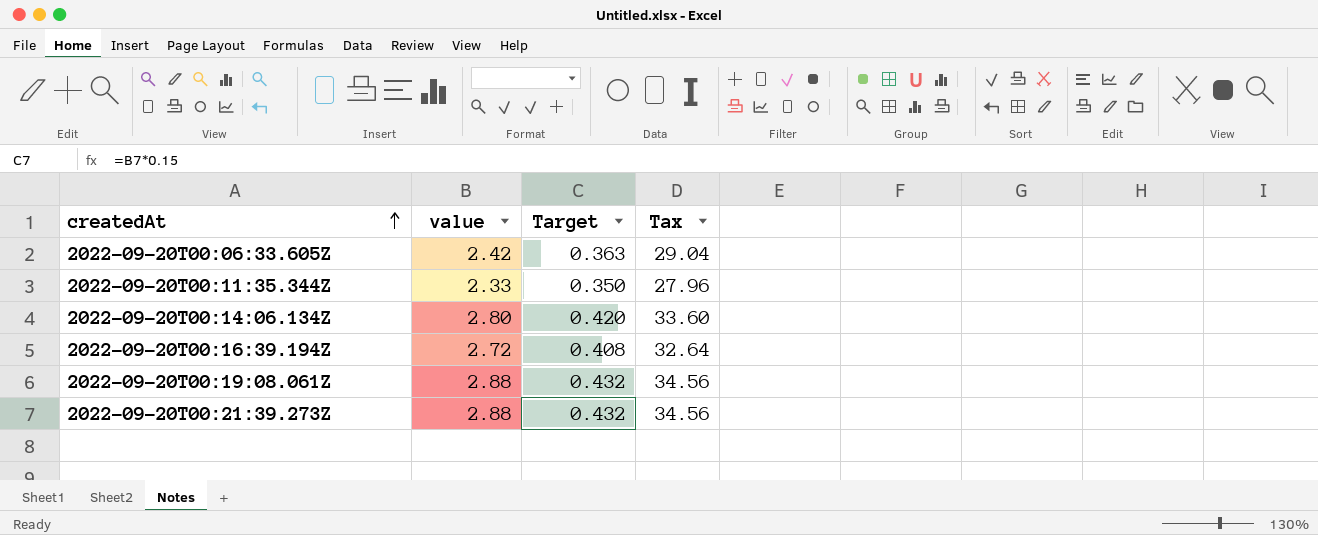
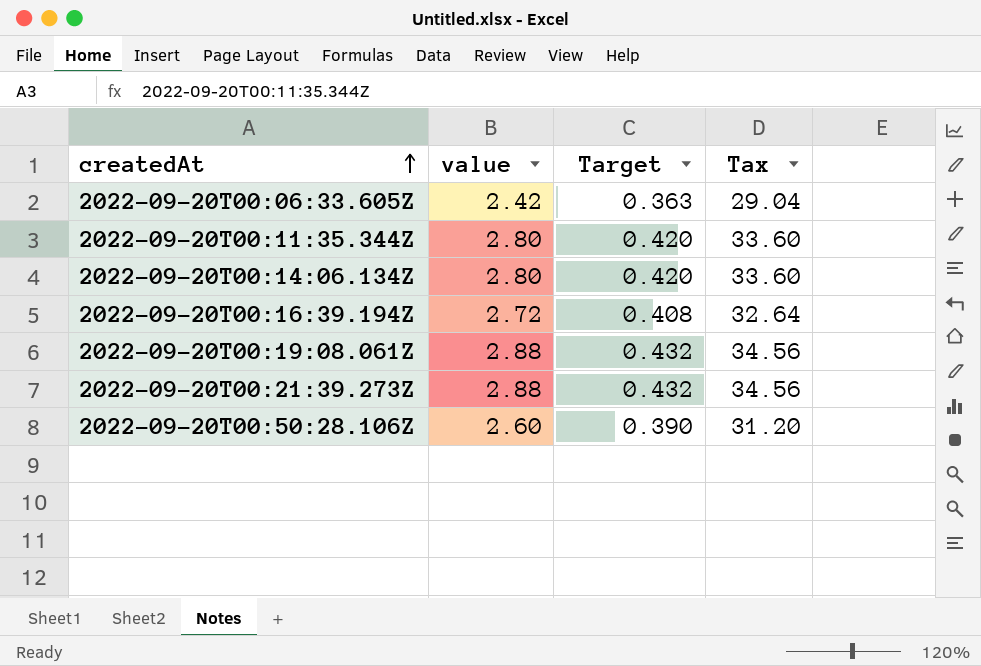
2022-09-20T00:11:35.344Z | value: 2.33 -> 2.80
2022-09-20T00:11:35.344Z | Target: 0.350 -> 0.420
2022-09-20T00:11:35.344Z | Tax: 27.96 -> 33.60
row 2022-09-20T00:50:28.106Z: none -> 2.60 | 0.390 | 31.20

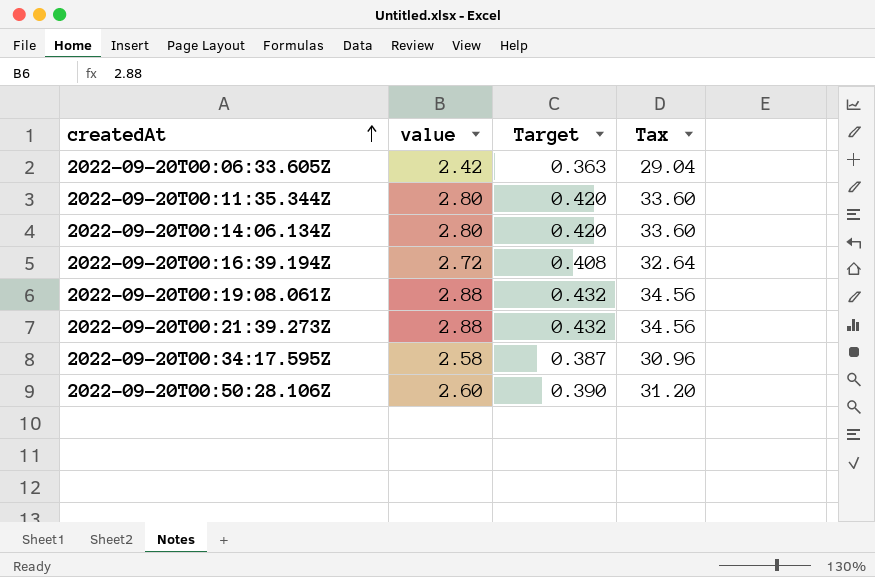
row 2022-09-20T00:34:17.595Z: none -> 2.58 | 0.387 | 30.96

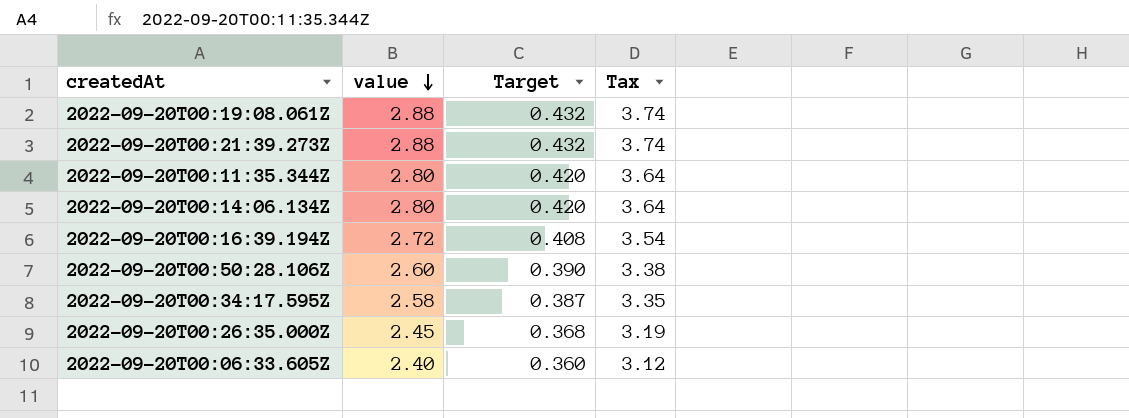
row order: createdAt ascending -> value descending
column Tax | formula: [value] * 12 -> [value] * 1.3
row 2022-09-20T00:26:35.000Z: none -> 2.45 | 0.368 | 3.19
2022-09-20T00:06:33.605Z | value: 2.42 -> 2.40
2022-09-20T00:06:33.605Z | Target: 0.363 -> 0.360

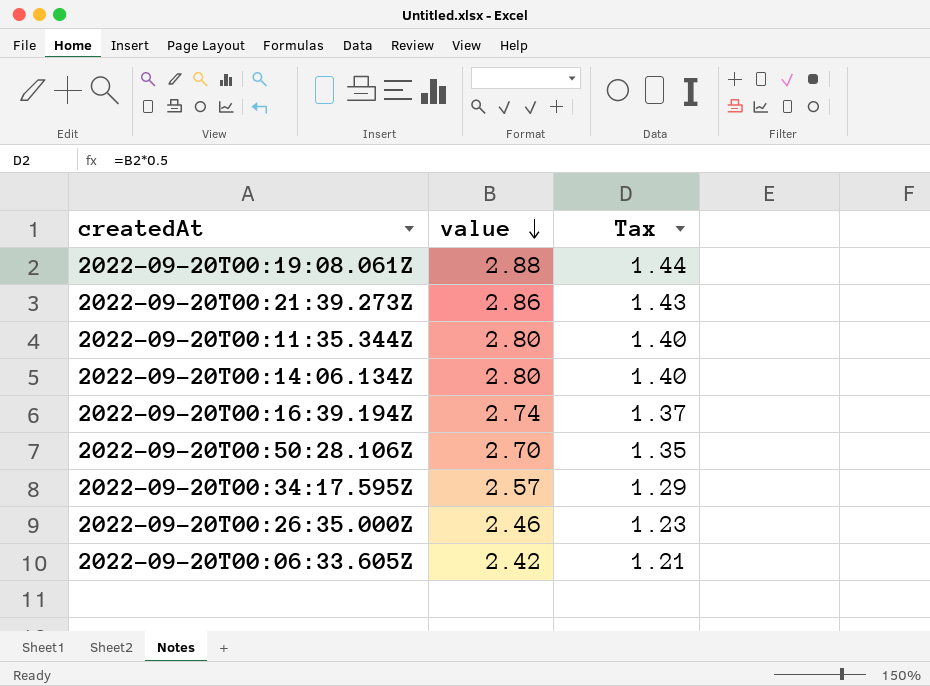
column Target | formula: [value] * 0.15 -> none
column Tax | formula: [value] * 1.3 -> [value] * 0.5
2022-09-20T00:21:39.273Z | value: 2.88 -> 2.86
2022-09-20T00:16:39.194Z | value: 2.72 -> 2.74
2022-09-20T00:50:28.106Z | value: 2.60 -> 2.70
2022-09-20T00:34:17.595Z | value: 2.58 -> 2.57
2022-09-20T00:26:35.000Z | value: 2.45 -> 2.46
2022-09-20T00:06:33.605Z | value: 2.40 -> 2.42

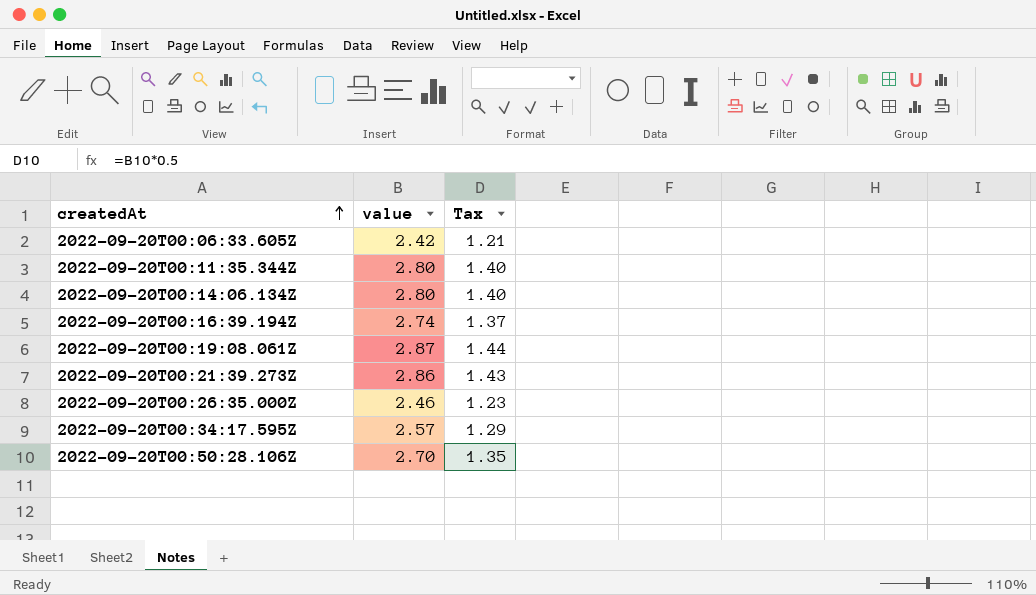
row order: value descending -> createdAt ascending
2022-09-20T00:19:08.061Z | value: 2.88 -> 2.87

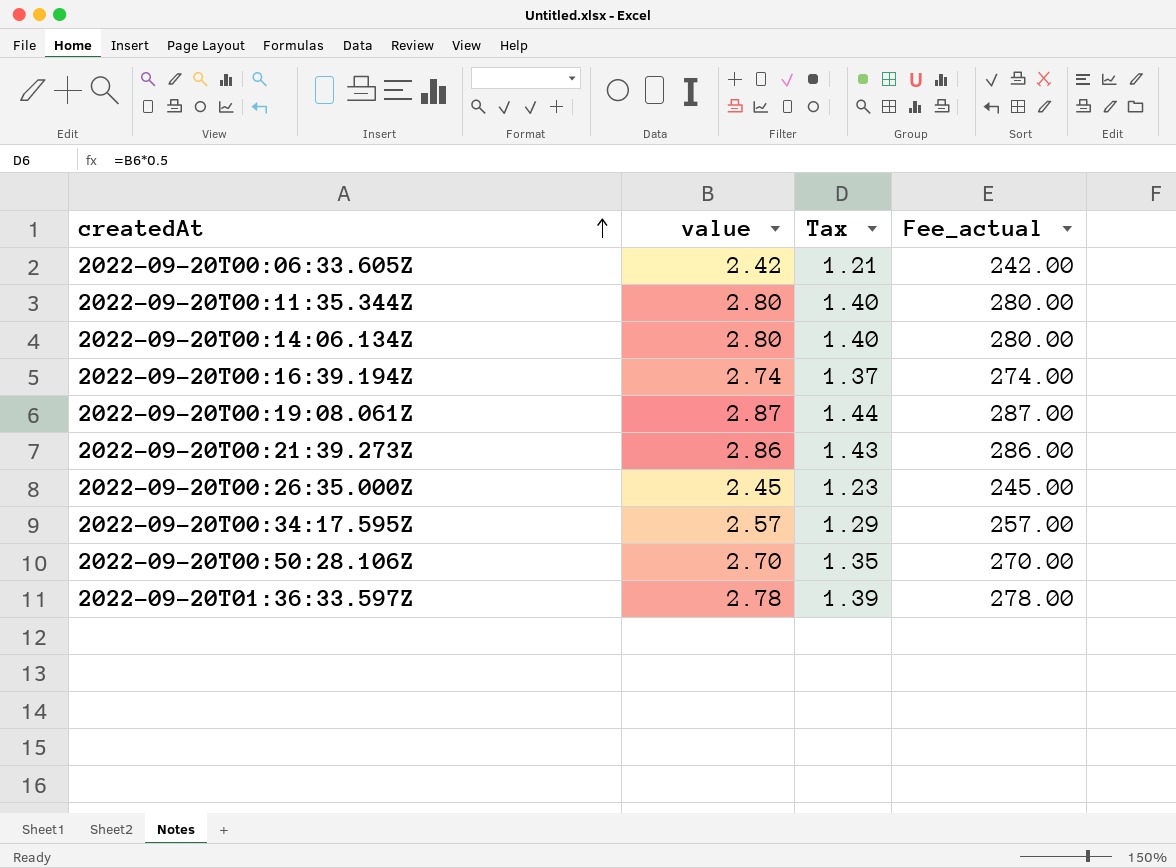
column Fee_actual | formula: none -> [value] * 100
2022-09-20T00:26:35.000Z | value: 2.46 -> 2.45
row 2022-09-20T01:36:33.597Z: none -> 2.78 | 1.39 | 278.00

